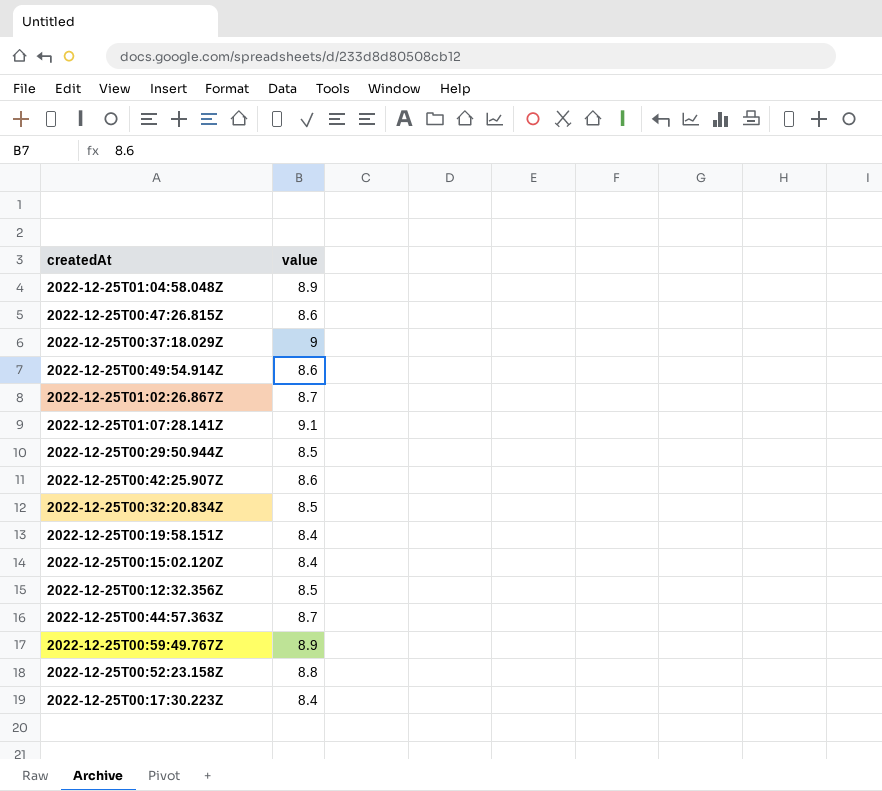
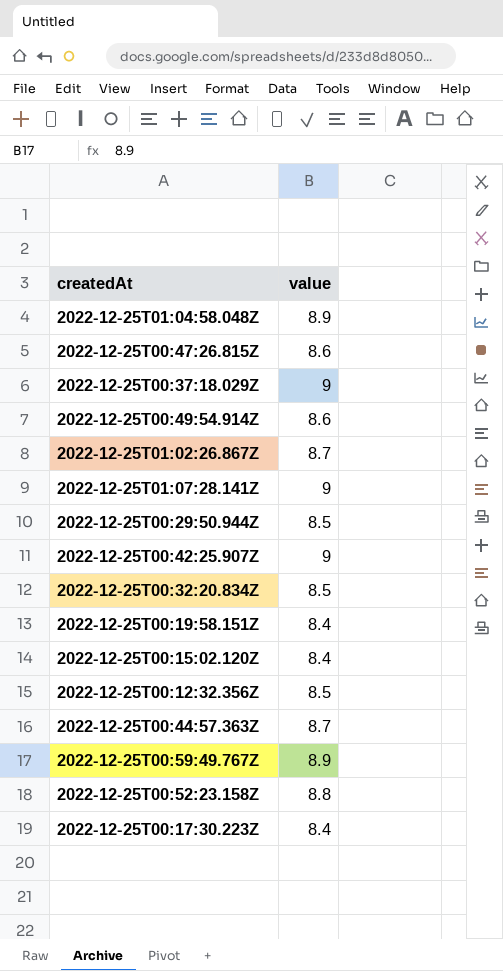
2022-12-25T01:07:28.141Z | value: 9.1 -> 9
2022-12-25T00:42:25.907Z | value: 8.6 -> 9

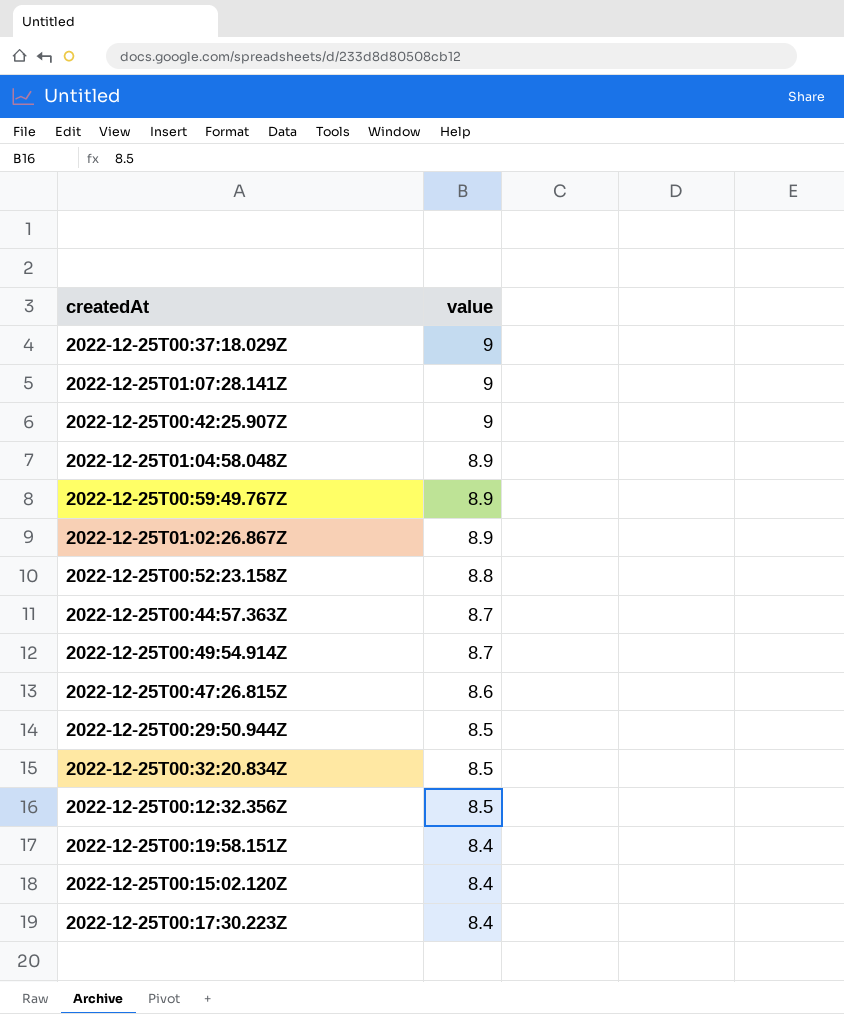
row order: none -> value descending
2022-12-25T01:02:26.867Z | value: 8.7 -> 8.9
2022-12-25T00:49:54.914Z | value: 8.6 -> 8.7

